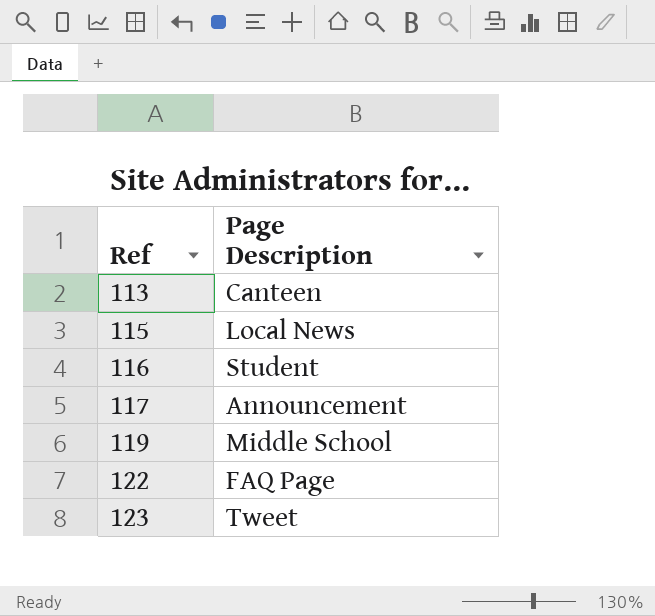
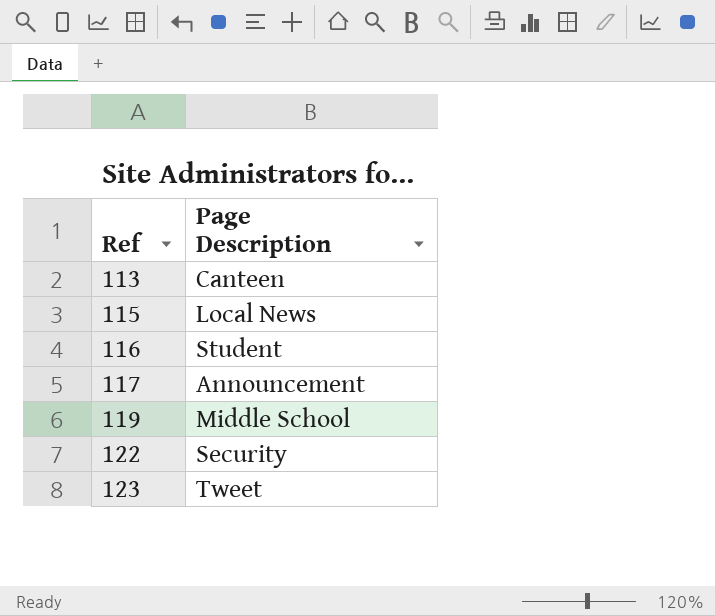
122 | Page Description: FAQ Page -> Security

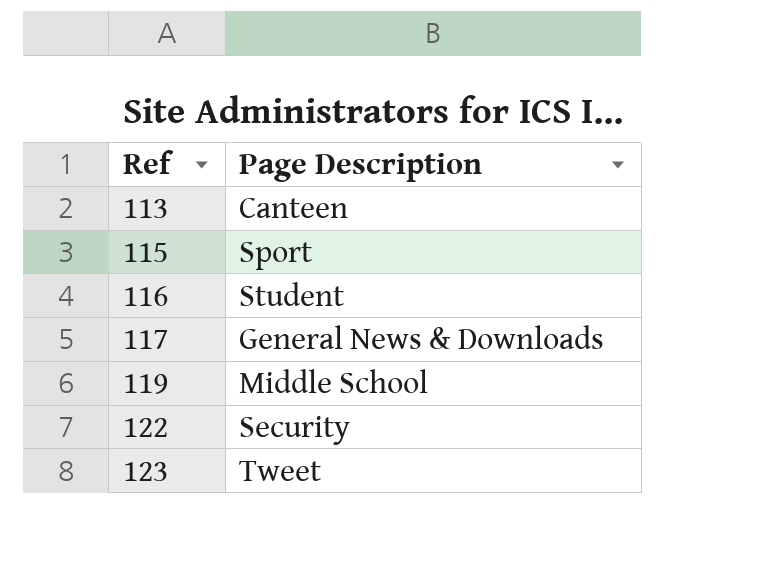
115 | Page Description: Local News -> Sport
117 | Page Description: Announcement -> General News & Downloads

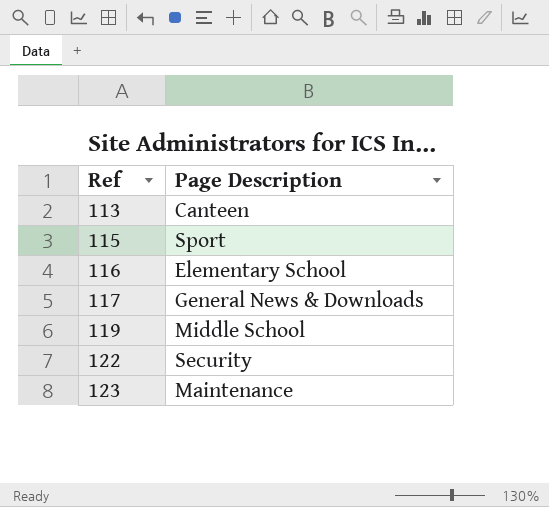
116 | Page Description: Student -> Elementary School
123 | Page Description: Tweet -> Maintenance

